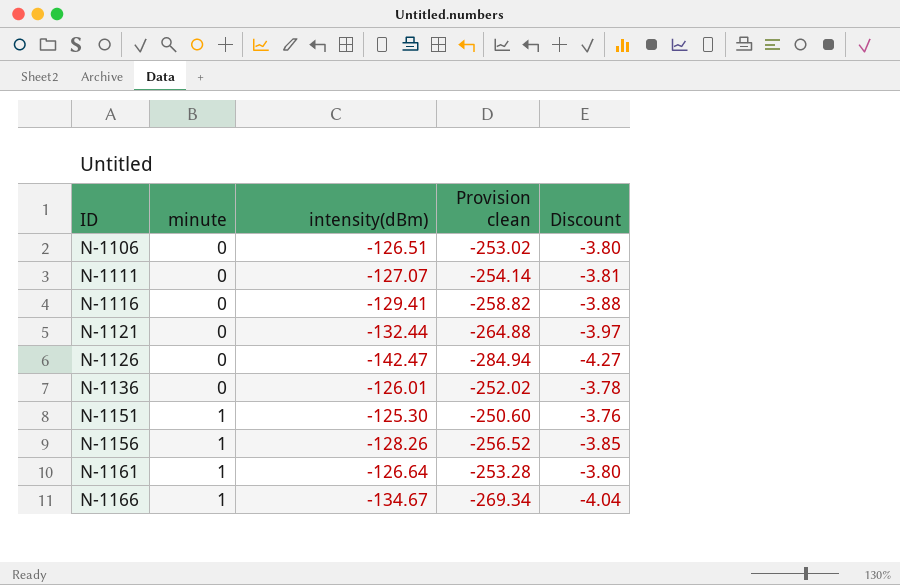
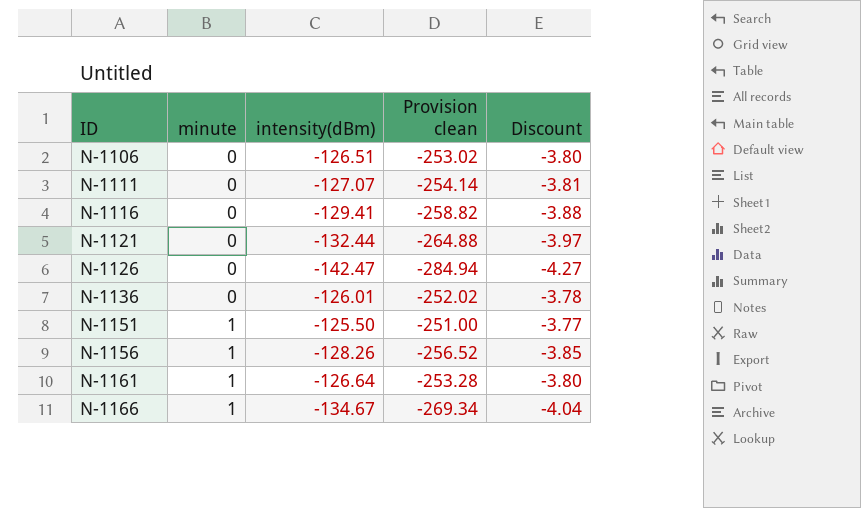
N-1151 | intensity(dBm): -125.30 -> -125.50
N-1151 | Provision clean: -250.60 -> -251.00
N-1151 | Discount: -3.76 -> -3.77

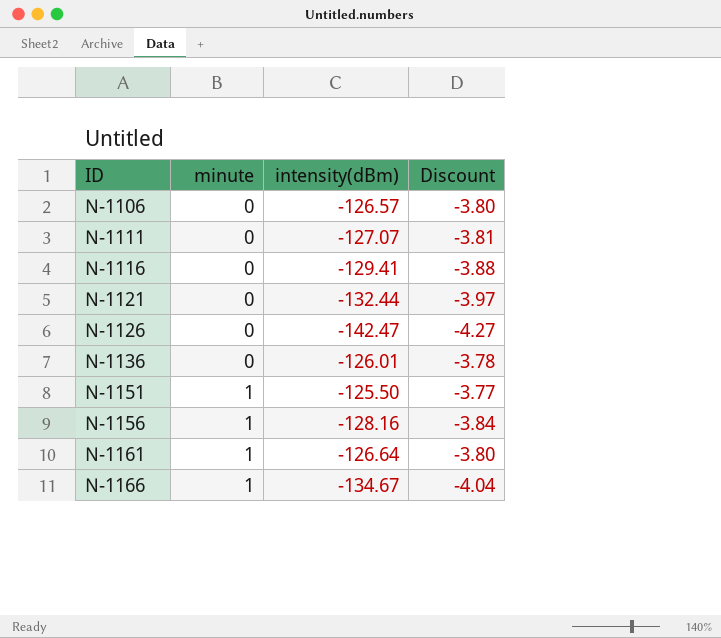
column Provision clean | formula: [intensity(dBm)] * 2 -> none
N-1106 | intensity(dBm): -126.51 -> -126.57
N-1156 | intensity(dBm): -128.26 -> -128.16
N-1156 | Discount: -3.85 -> -3.84

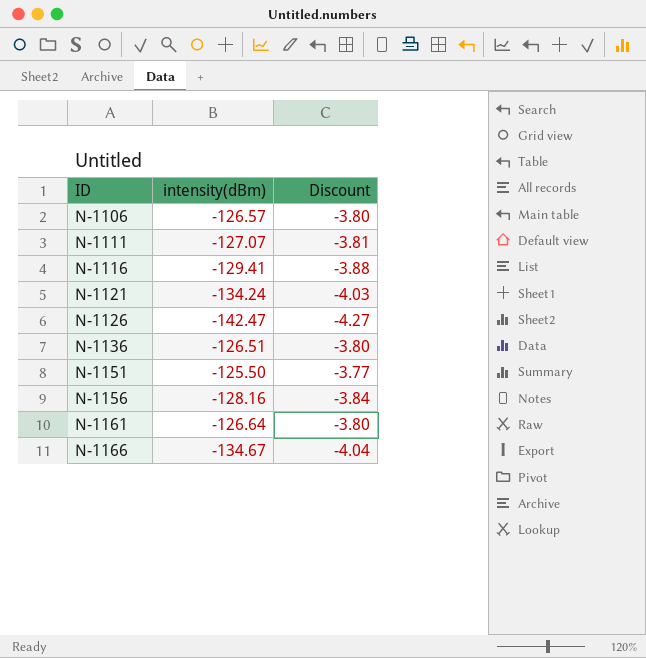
column minute | position: 2 -> none
N-1121 | intensity(dBm): -132.44 -> -134.24
N-1121 | Discount: -3.97 -> -4.03
N-1136 | intensity(dBm): -126.01 -> -126.51
N-1136 | Discount: -3.78 -> -3.80

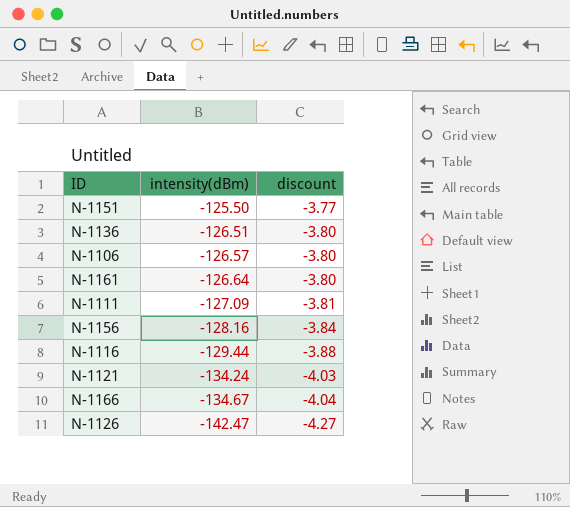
row order: ID ascending -> intensity(dBm) descending
column name: Discount -> discount
N-1111 | intensity(dBm): -127.07 -> -127.09
N-1116 | intensity(dBm): -129.41 -> -129.44

